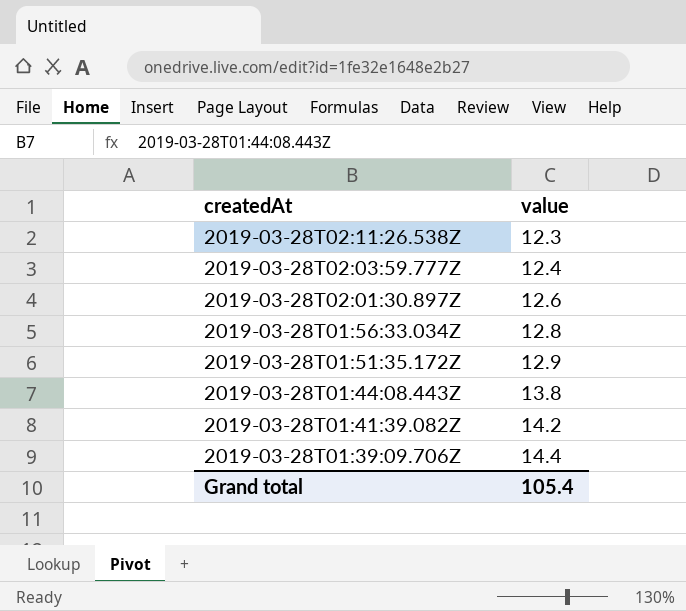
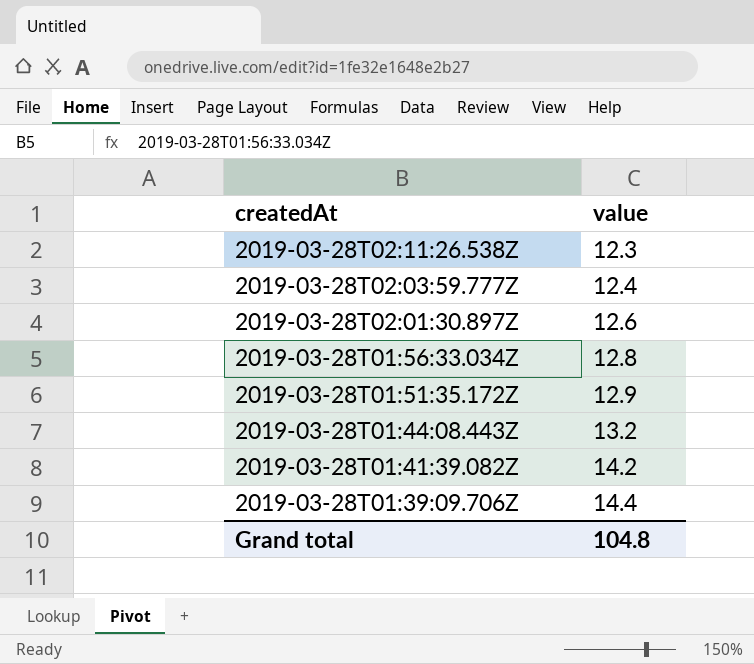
2019-03-28T01:44:08.443Z | value: 13.8 -> 13.2
Grand total | value: 105.4 -> 104.8

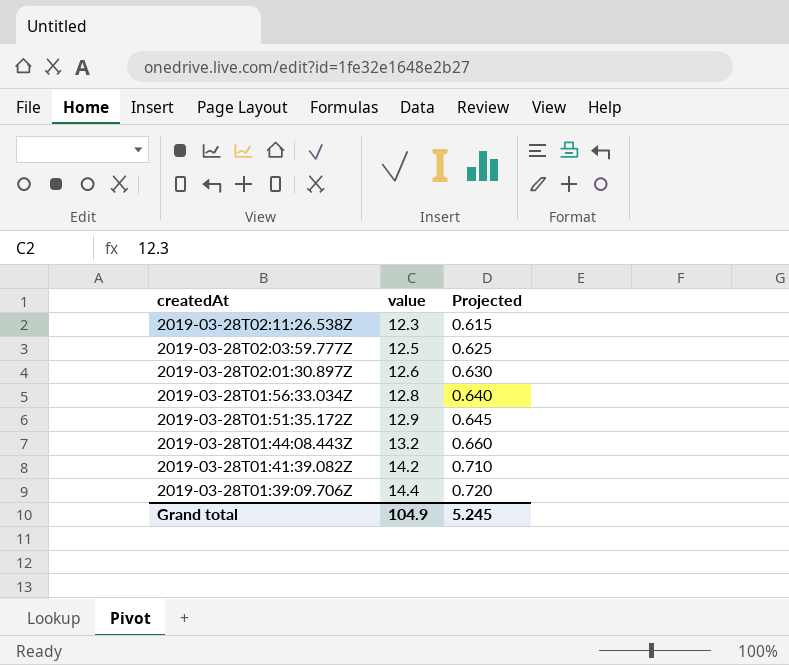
column Projected | formula: none -> [value] * 0.05
2019-03-28T02:03:59.777Z | value: 12.4 -> 12.5
Grand total | value: 104.8 -> 104.9

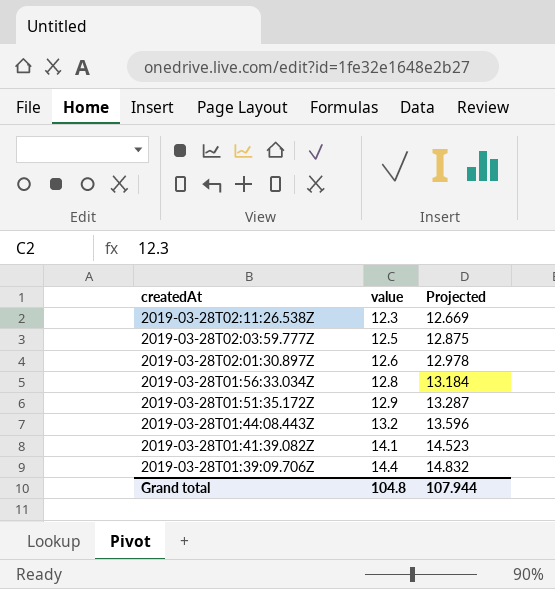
column Projected | formula: [value] * 0.05 -> [value] * 1.03
2019-03-28T01:41:39.082Z | value: 14.2 -> 14.1
Grand total | value: 104.9 -> 104.8
Grand total | Projected: 5.245 -> 107.944

